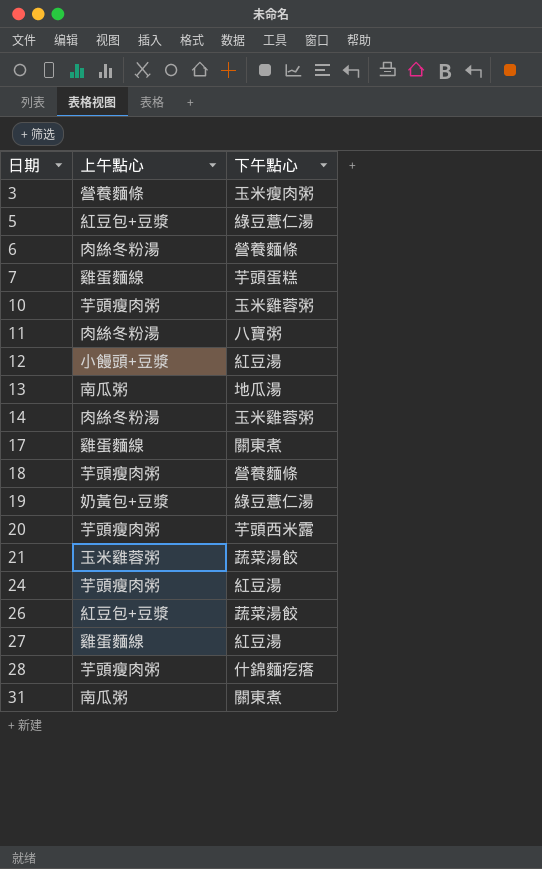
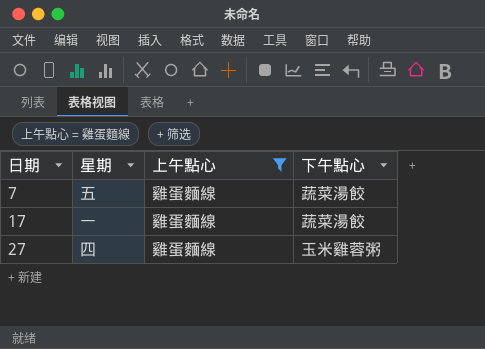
filter: none -> 上午點心 = 雞蛋麵線
column 星期 | position: none -> 2
7 | 下午點心: 芋頭蛋糕 -> 蔬菜湯餃
17 | 下午點心: 關東煮 -> 蔬菜湯餃
27 | 下午點心: 紅豆湯 -> 玉米雞蓉粥

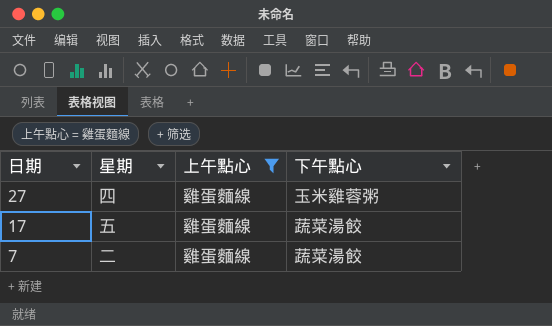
row order: 日期 ascending -> 日期 descending
17 | 星期: 一 -> 五
7 | 星期: 五 -> 二

